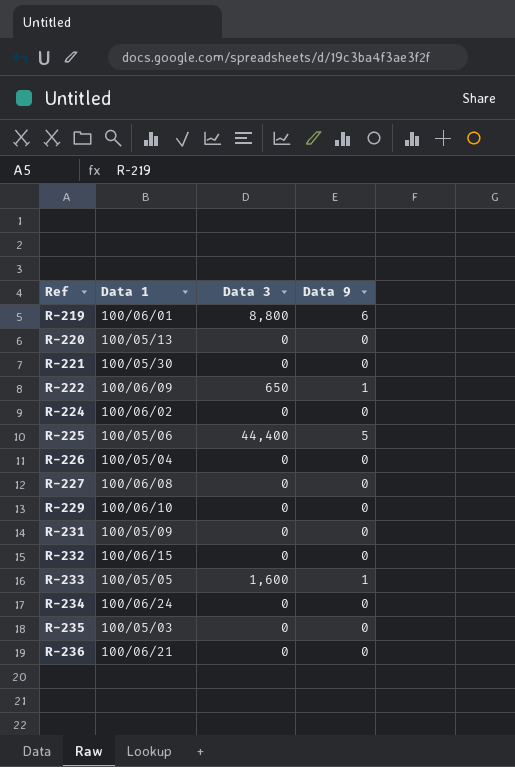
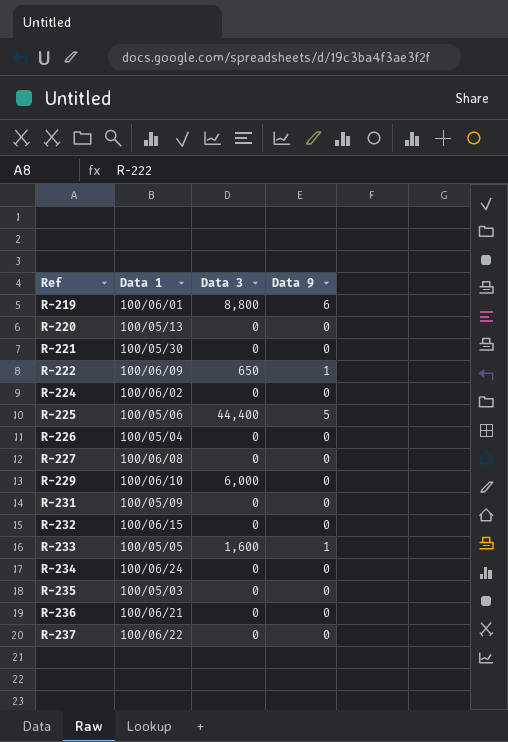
R-229 | Data 3: 0 -> 6,000
row R-237: none -> 100/06/22 | 0 | 0

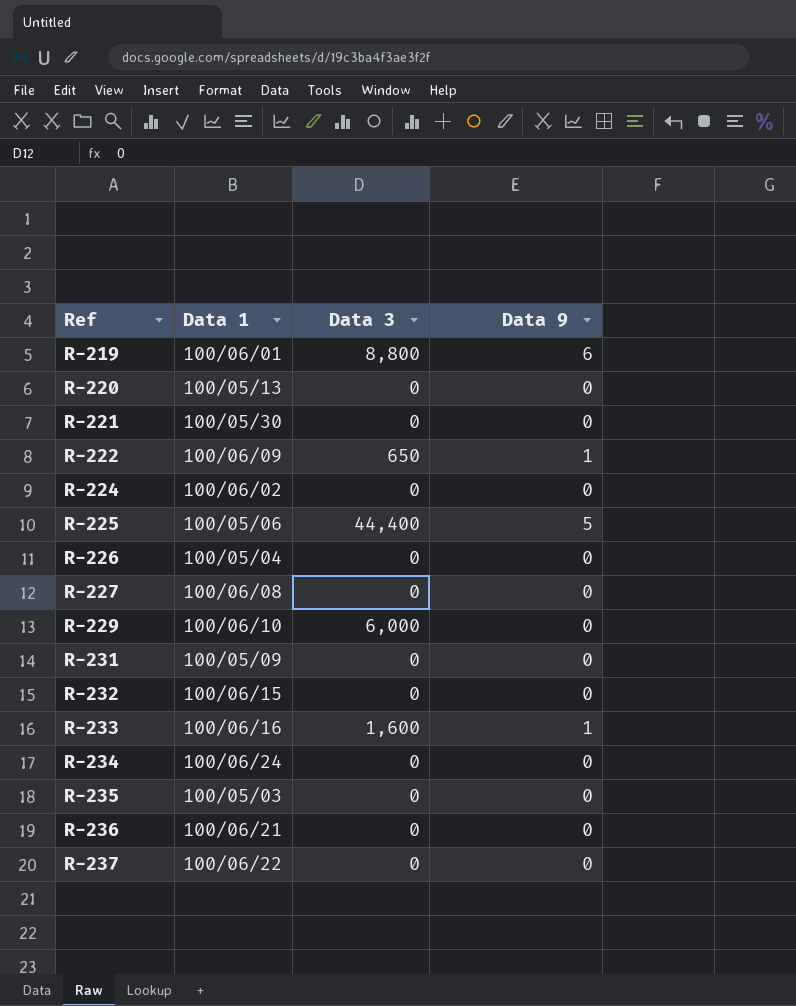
R-233 | Data 1: 100/05/05 -> 100/06/16

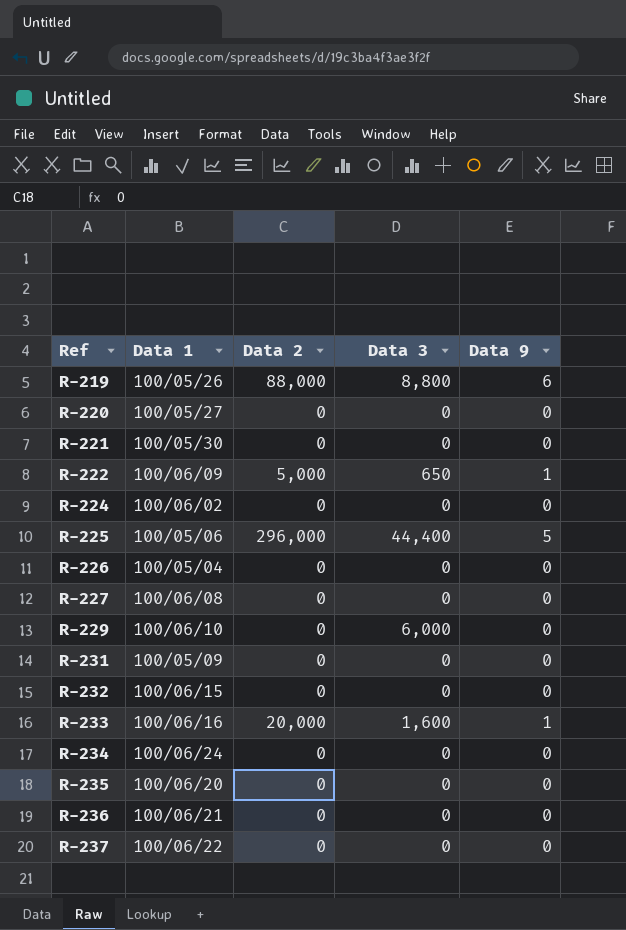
column Data 2 | position: none -> 3
R-219 | Data 1: 100/06/01 -> 100/05/26
R-220 | Data 1: 100/05/13 -> 100/05/27
R-235 | Data 1: 100/05/03 -> 100/06/20

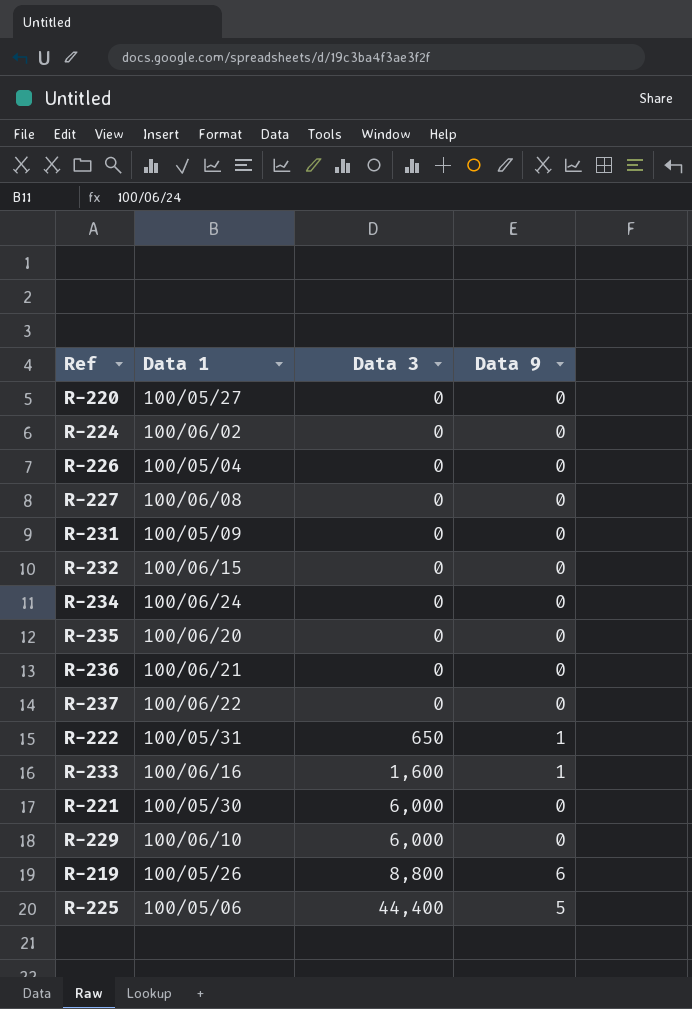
row order: Ref ascending -> Data 3 ascending
column Data 2 | position: 3 -> none
R-222 | Data 1: 100/06/09 -> 100/05/31
R-221 | Data 3: 0 -> 6,000

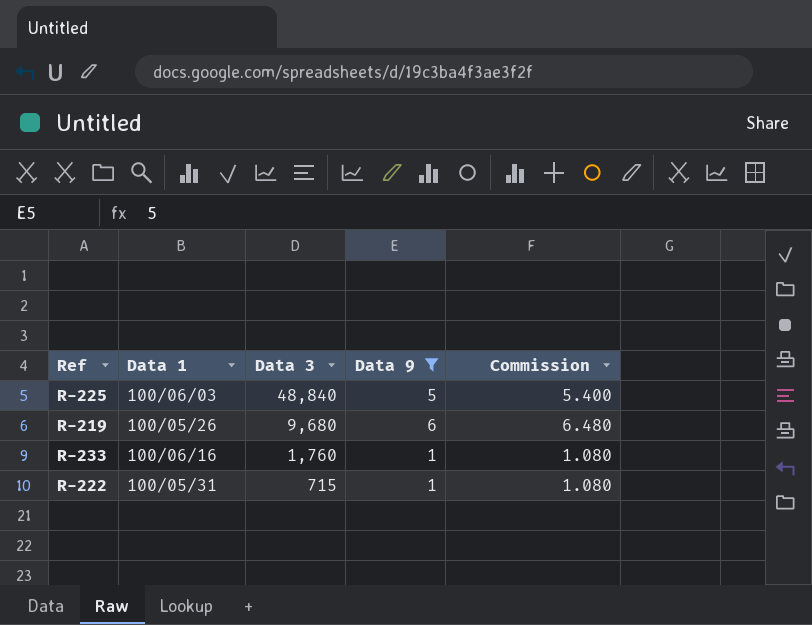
filter: none -> Data 9 != 0
row order: Data 3 ascending -> Data 3 descending
column Commission | formula: none -> [Data 9] * 1.08
R-225 | Data 1: 100/05/06 -> 100/06/03
R-225 | Data 3: 44,400 -> 48,840
R-219 | Data 3: 8,800 -> 9,680
R-233 | Data 3: 1,600 -> 1,760
R-222 | Data 3: 650 -> 715

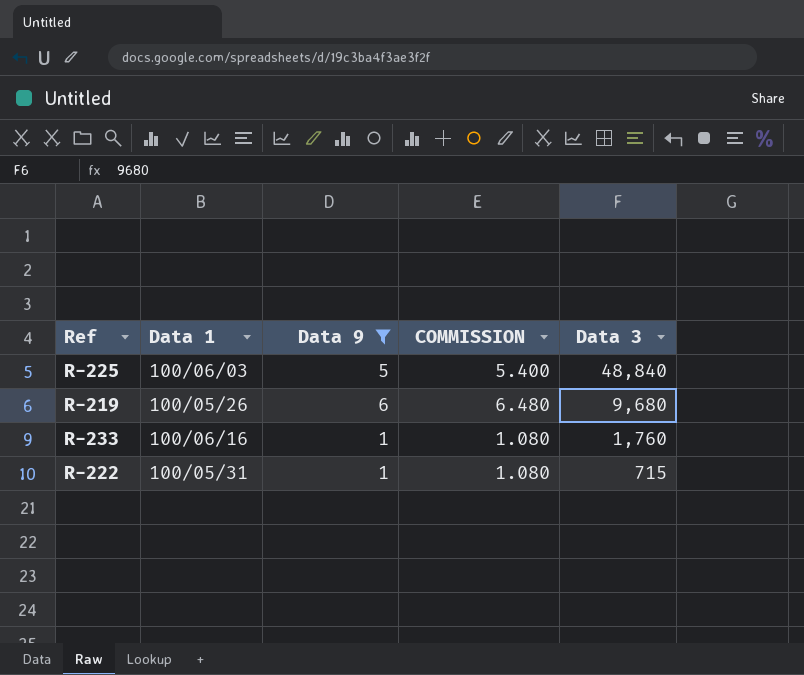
column name: Commission -> COMMISSION
column Data 3 | position: 3 -> 5

